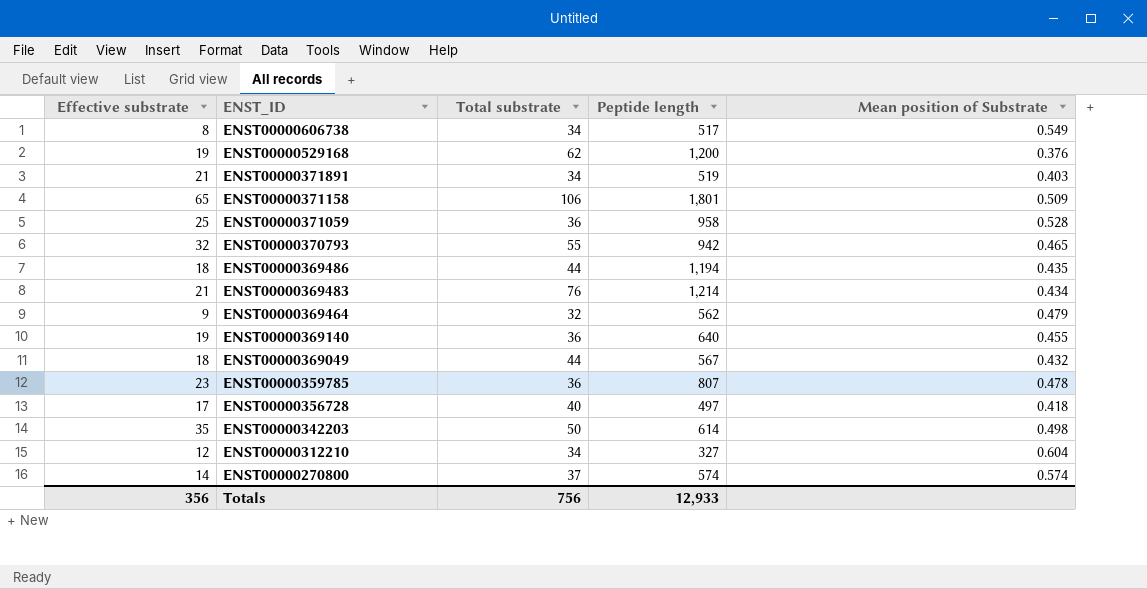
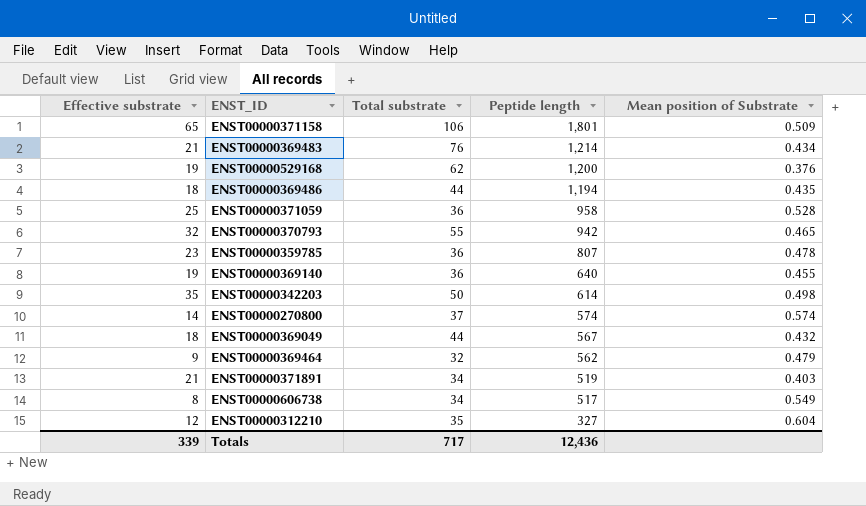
row order: ENST_ID descending -> Peptide length descending
row ENST00000356728: 17 | 40 | 497 | 0.418 -> none
ENST00000312210 | Total substrate: 34 -> 35
Totals | Effective substrate: 356 -> 339
Totals | Total substrate: 756 -> 717
Totals | Peptide length: 12,933 -> 12,436

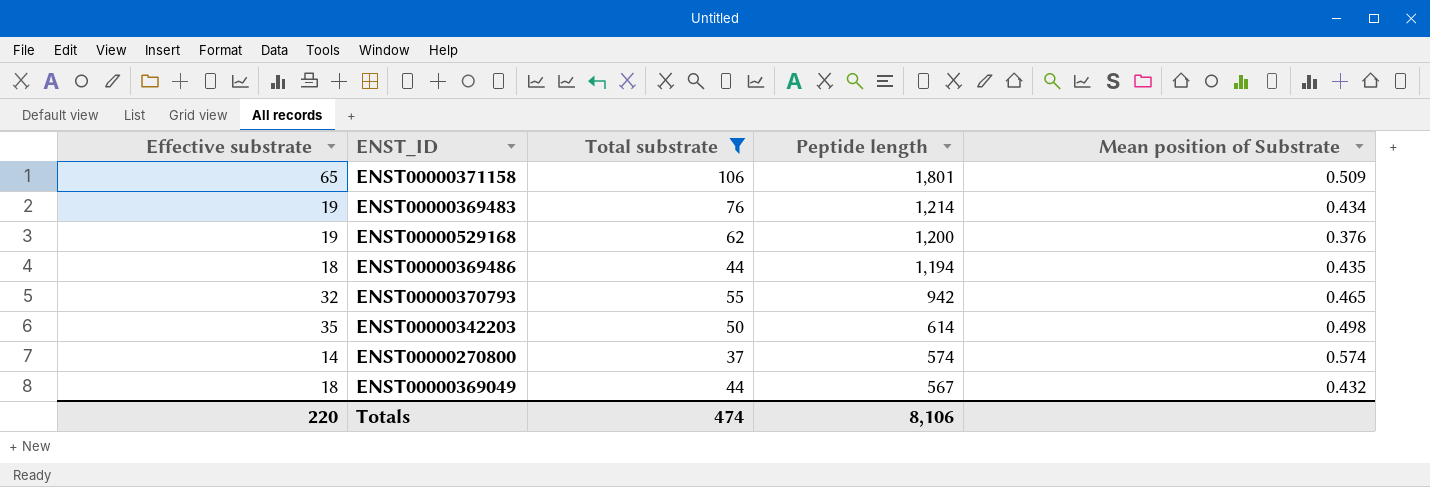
filter: none -> Total substrate >= 37
ENST00000369483 | Effective substrate: 21 -> 19
Totals | Effective substrate: 339 -> 220
Totals | Total substrate: 717 -> 474
Totals | Peptide length: 12,436 -> 8,106

